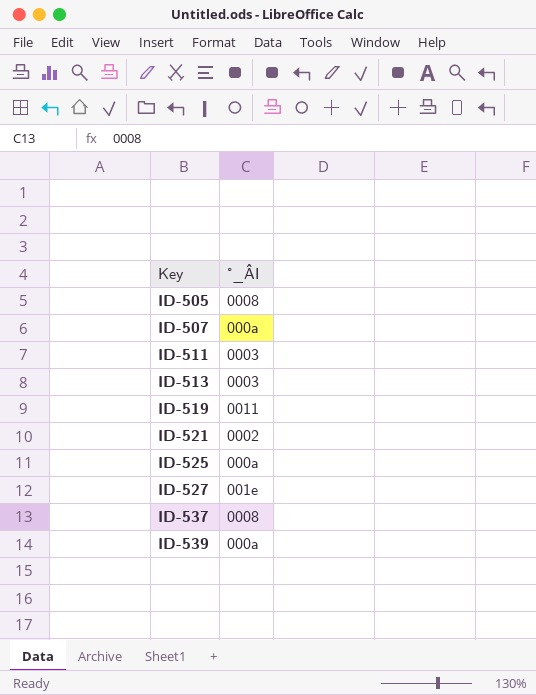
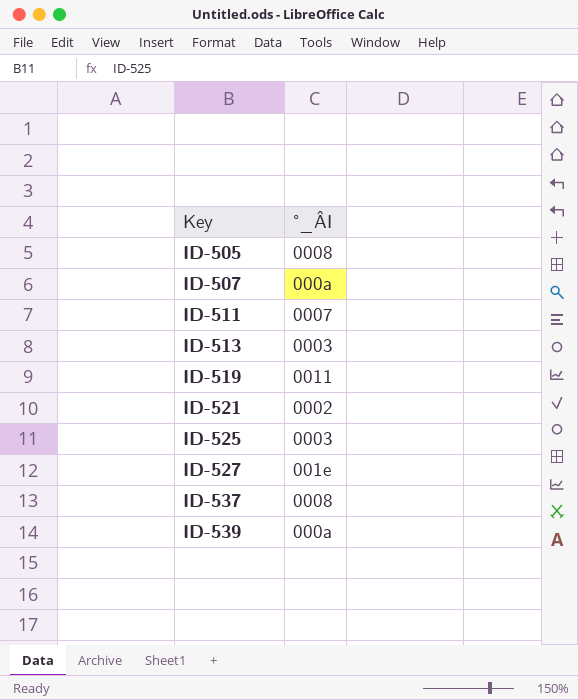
ID-511 | °_ÂI: 0003 -> 0007
ID-525 | °_ÂI: 000a -> 0003

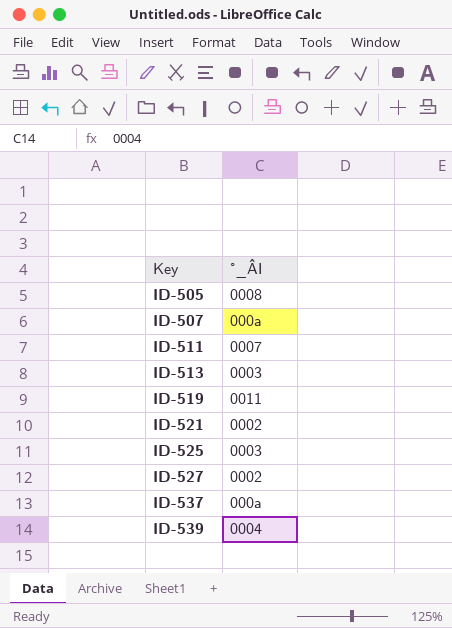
ID-527 | °_ÂI: 001e -> 0002
ID-537 | °_ÂI: 0008 -> 000a
ID-539 | °_ÂI: 000a -> 0004

